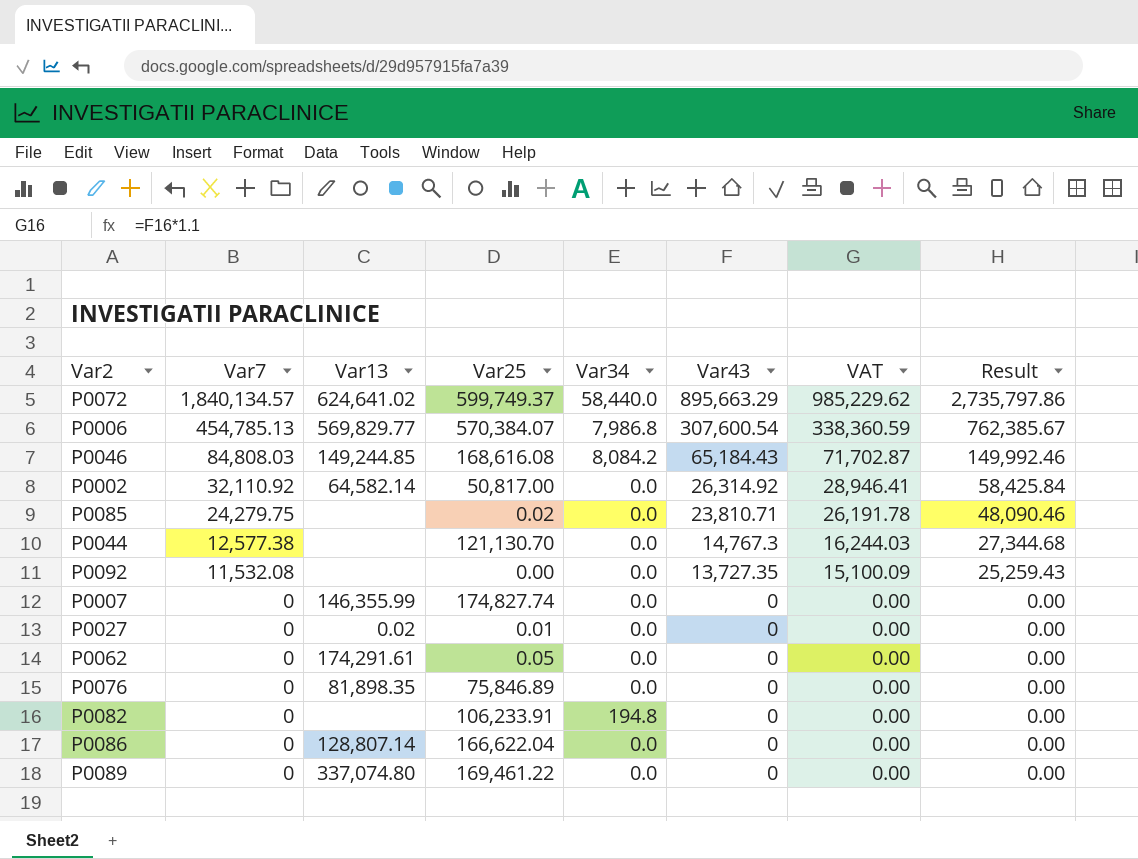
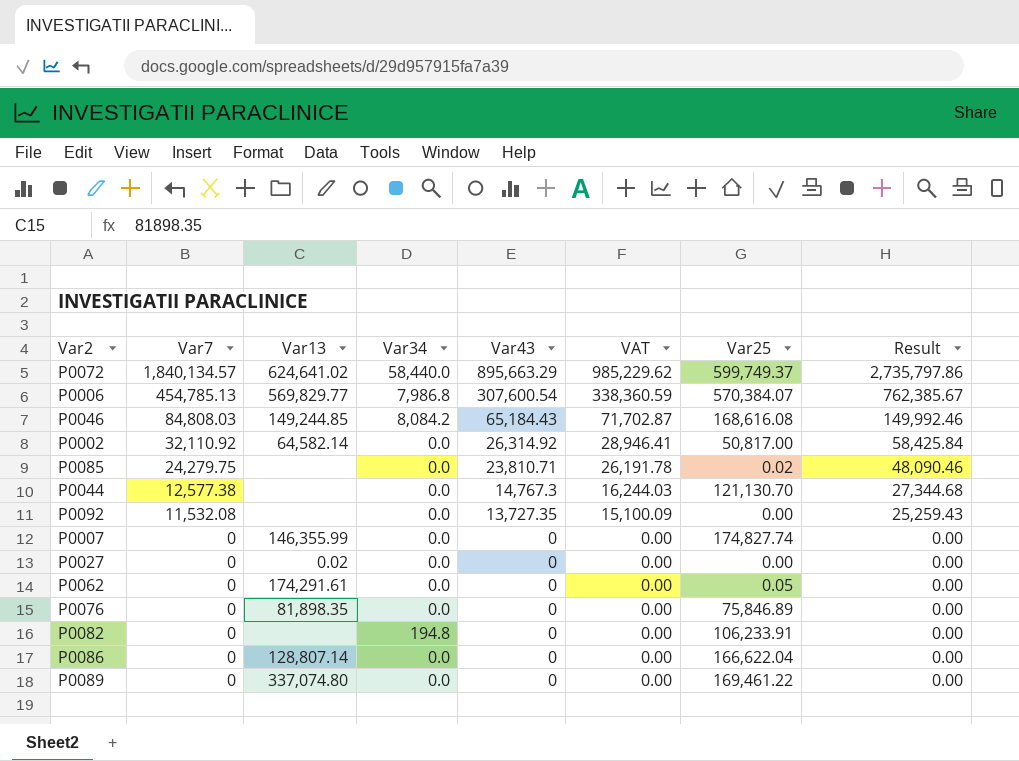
column Var25 | position: 4 -> 7
P0027 | Var25: 0.01 -> 0.00

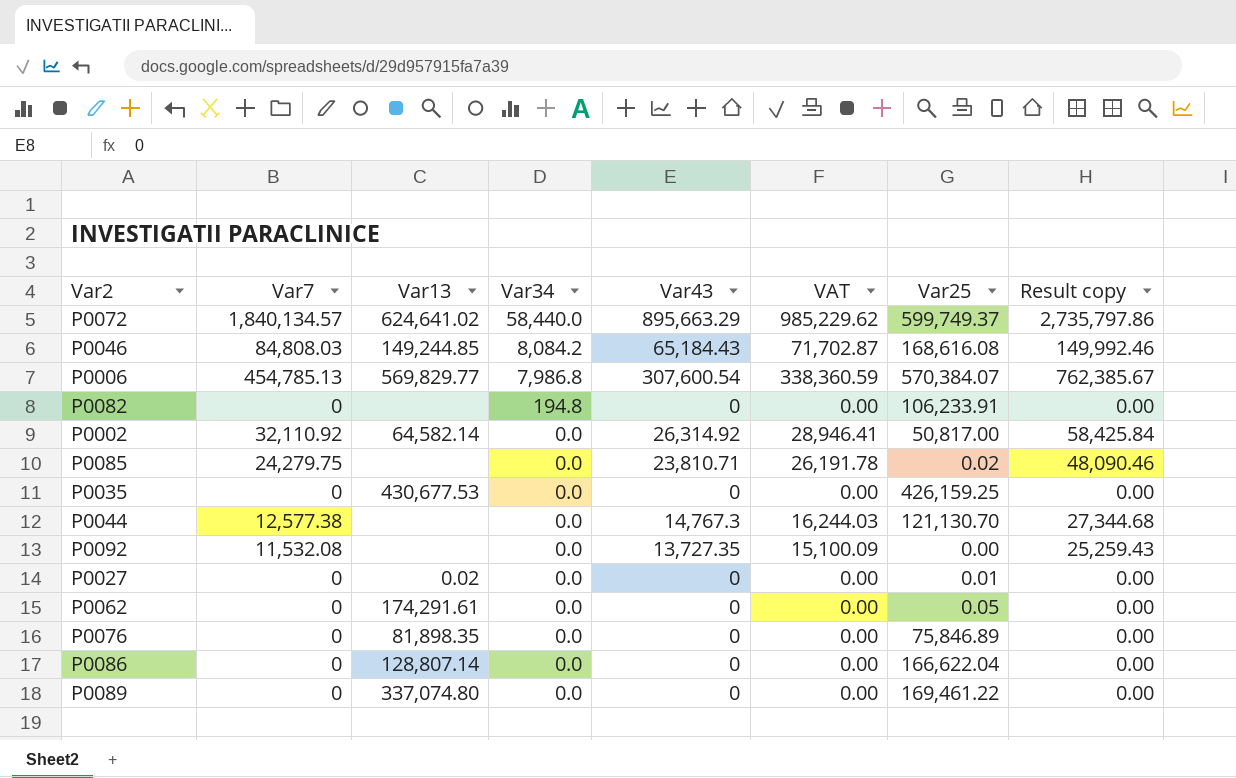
row order: Var7 descending -> Var34 descending
column name: Result -> Result copy
row P0007: 0 | 146,355.99 | 0.0 | 0 | 0.00 | 174,827.74 | 0.00 -> none
row P0035: none -> 0 | 430,677.53 | 0.0 | 0 | 0.00 | 426,159.25 | 0.00
P0027 | Var25: 0.00 -> 0.01

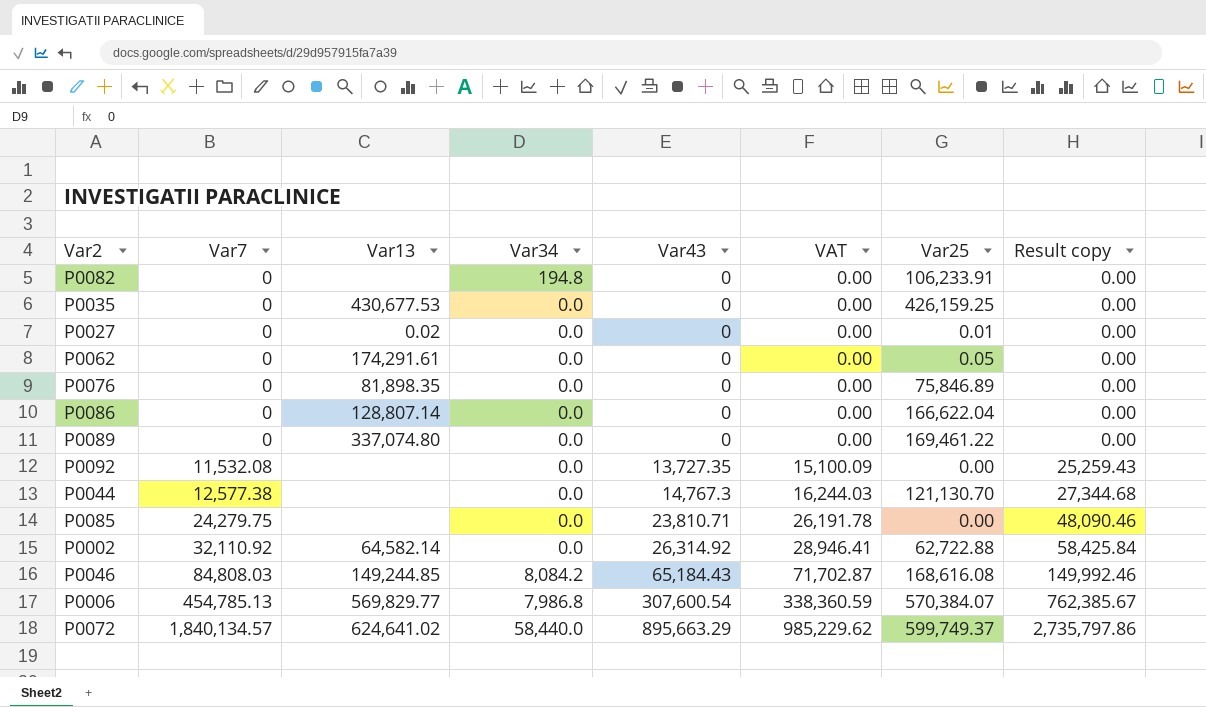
row order: Var34 descending -> Var7 ascending
P0085 | Var25: 0.02 -> 0.00
P0002 | Var25: 50,817.00 -> 62,722.88

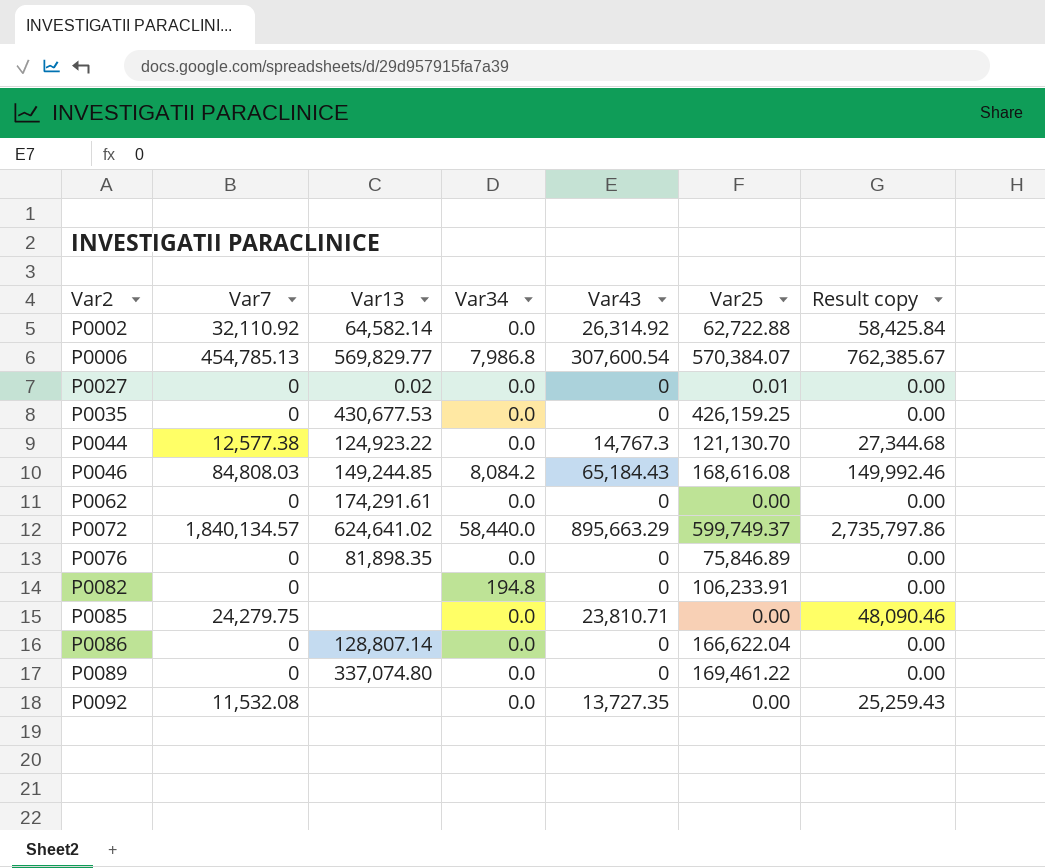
row order: Var7 ascending -> Var2 ascending
column VAT | formula: [Var43] * 1.1 -> none
P0044 | Var13: none -> 124,923.22
P0062 | Var25: 0.05 -> 0.00

